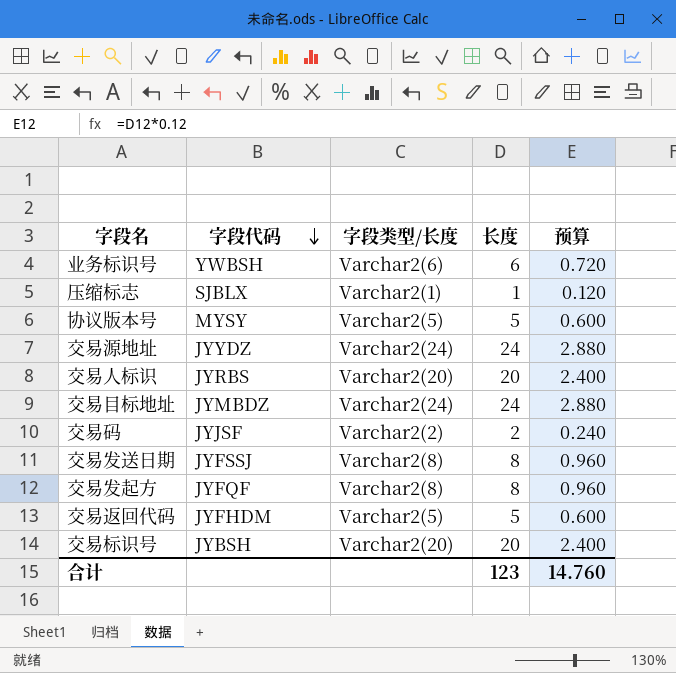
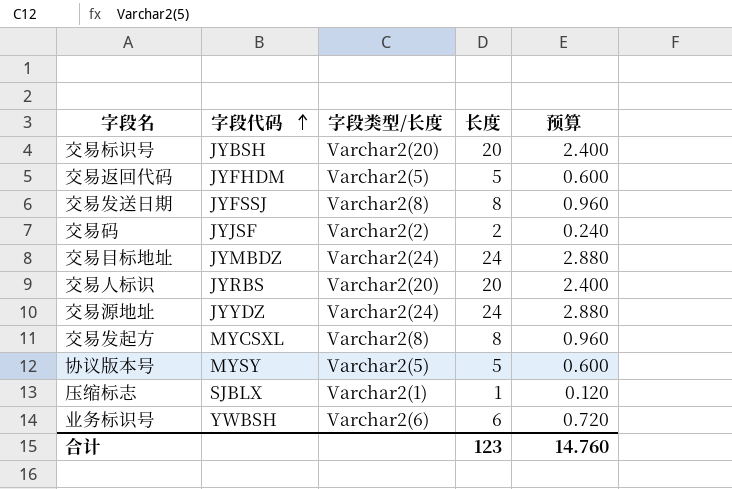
row order: 字段代码 descending -> 字段代码 ascending
交易发起方 | 字段代码: JYFQF -> MYCSXL

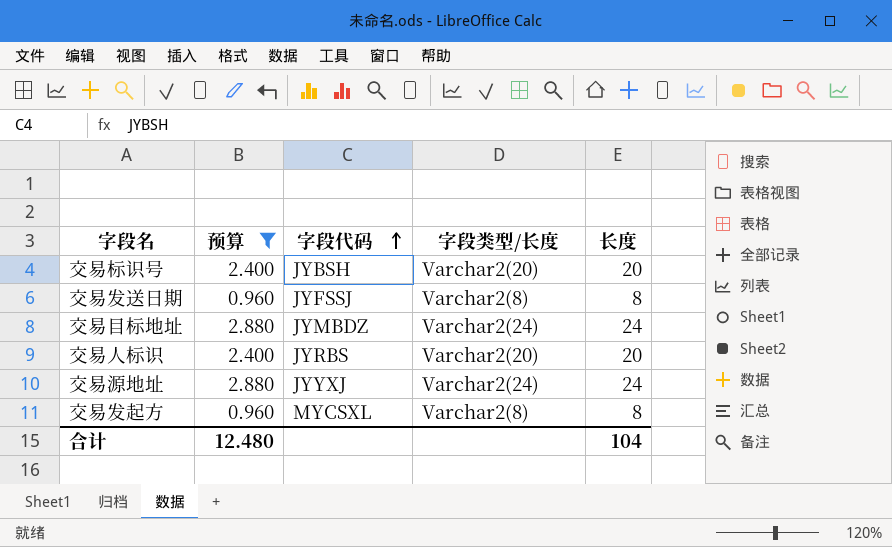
filter: none -> 预算 >= 0.960
column 预算 | position: 5 -> 2
交易源地址 | 字段代码: JYYDZ -> JYYXJ
合计 | 预算: 14.760 -> 12.480
合计 | 长度: 123 -> 104

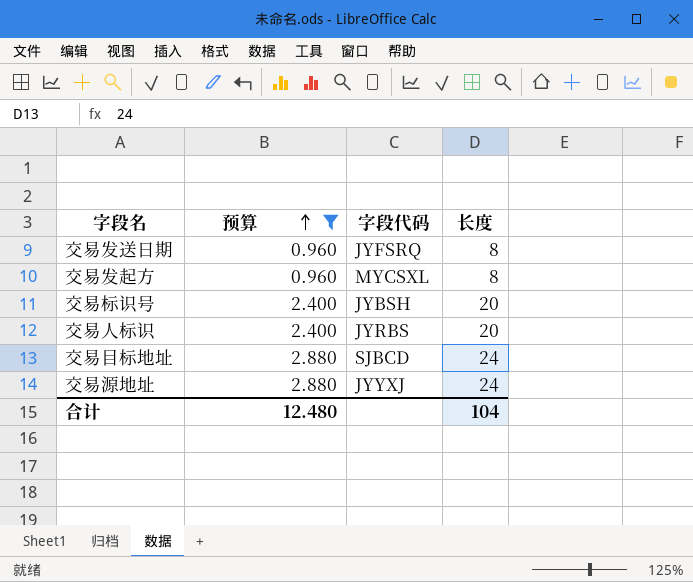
row order: 字段代码 ascending -> 预算 ascending
column 字段类型/长度 | position: 4 -> none
交易发送日期 | 字段代码: JYFSSJ -> JYFSRQ
交易目标地址 | 字段代码: JYMBDZ -> SJBCD

